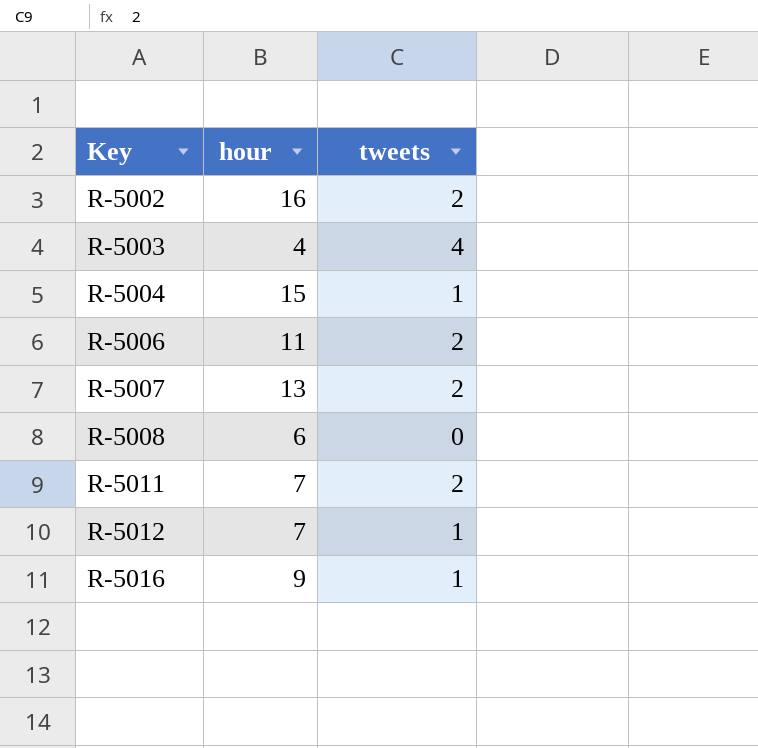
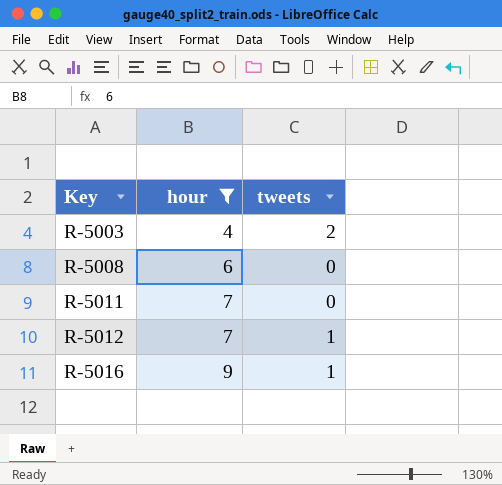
filter: none -> hour <= 9
R-5003 | tweets: 4 -> 2
R-5011 | tweets: 2 -> 0

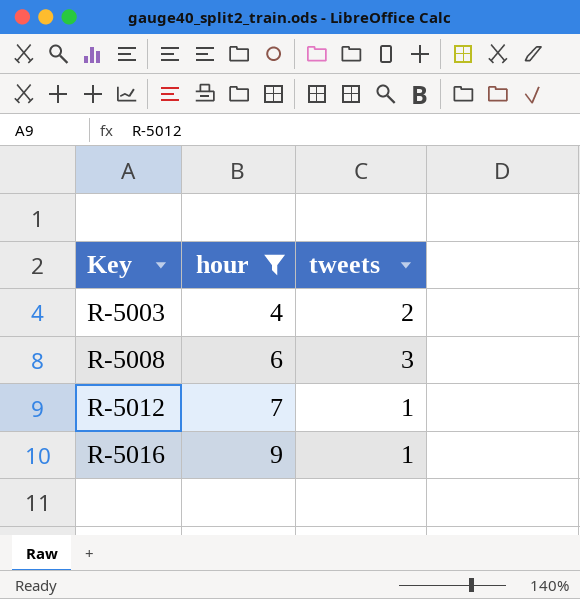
row R-5011: 7 | 0 -> none
R-5008 | tweets: 0 -> 3

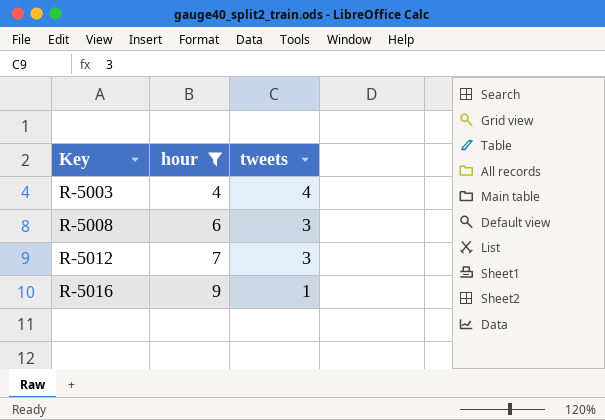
R-5003 | tweets: 2 -> 4
R-5012 | tweets: 1 -> 3

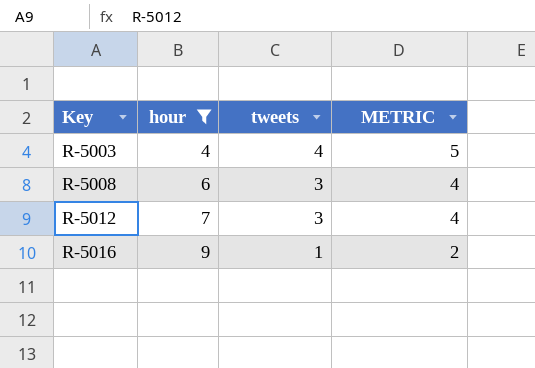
column METRIC | formula: none -> [tweets] + 1

